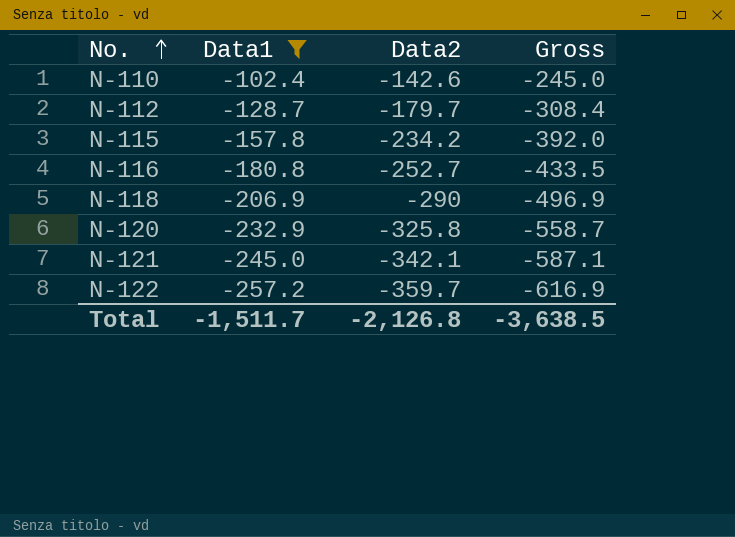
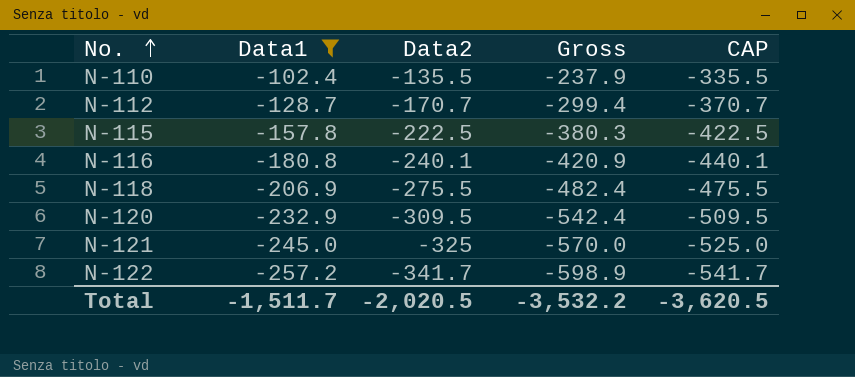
column CAP | formula: none -> [Data2] - 200
N-110 | Data2: -142.6 -> -135.5
N-110 | Gross: -245.0 -> -237.9
N-112 | Data2: -179.7 -> -170.7
N-112 | Gross: -308.4 -> -299.4
N-115 | Data2: -234.2 -> -222.5
N-115 | Gross: -392.0 -> -380.3
N-116 | Data2: -252.7 -> -240.1
N-116 | Gross: -433.5 -> -420.9
N-118 | Data2: -290 -> -275.5
N-118 | Gross: -496.9 -> -482.4
N-120 | Data2: -325.8 -> -309.5
N-120 | Gross: -558.7 -> -542.4
N-121 | Data2: -342.1 -> -325
N-121 | Gross: -587.1 -> -570.0
N-122 | Data2: -359.7 -> -341.7
N-122 | Gross: -616.9 -> -598.9
Total | Data2: -2,126.8 -> -2,020.5
Total | Gross: -3,638.5 -> -3,532.2

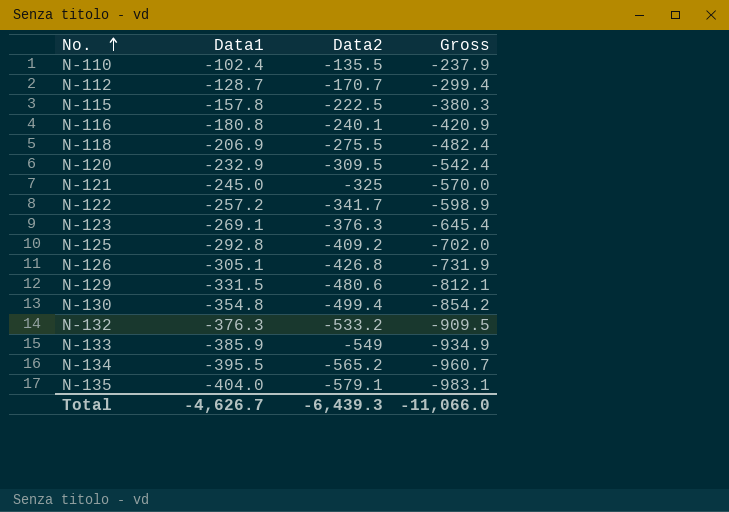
filter: Data1 >= -257.2 -> none
column CAP | formula: [Data2] - 200 -> none
Total | Data1: -1,511.7 -> -4,626.7
Total | Data2: -2,020.5 -> -6,439.3
Total | Gross: -3,532.2 -> -11,066.0

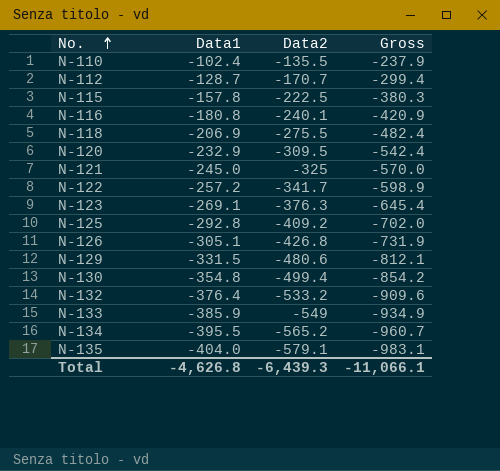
N-132 | Data1: -376.3 -> -376.4
N-132 | Gross: -909.5 -> -909.6
Total | Data1: -4,626.7 -> -4,626.8
Total | Gross: -11,066.0 -> -11,066.1

